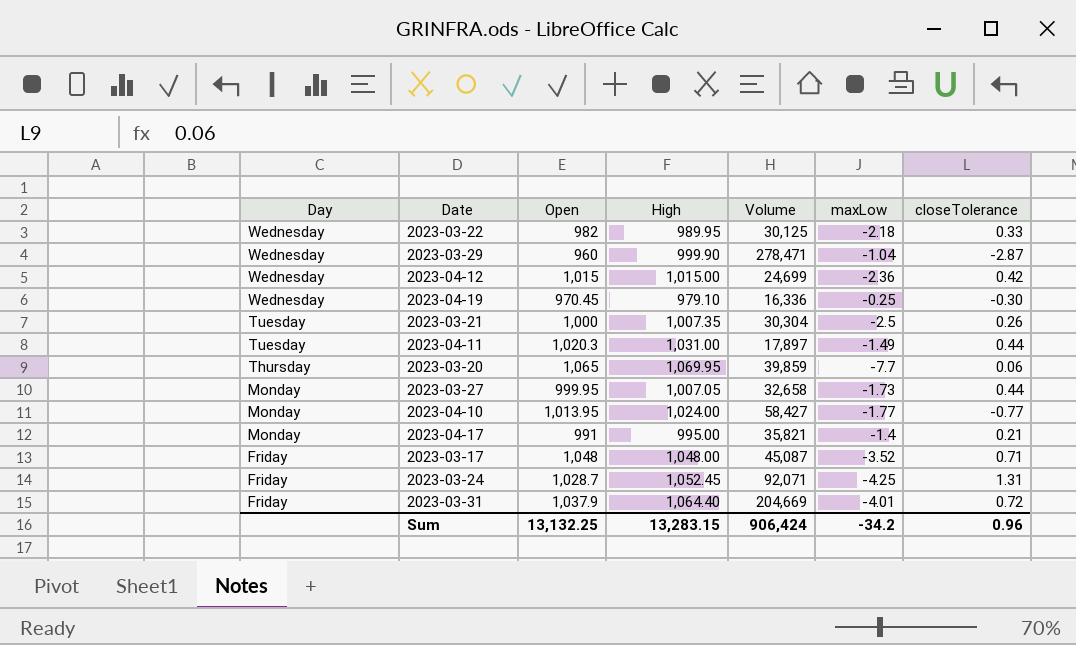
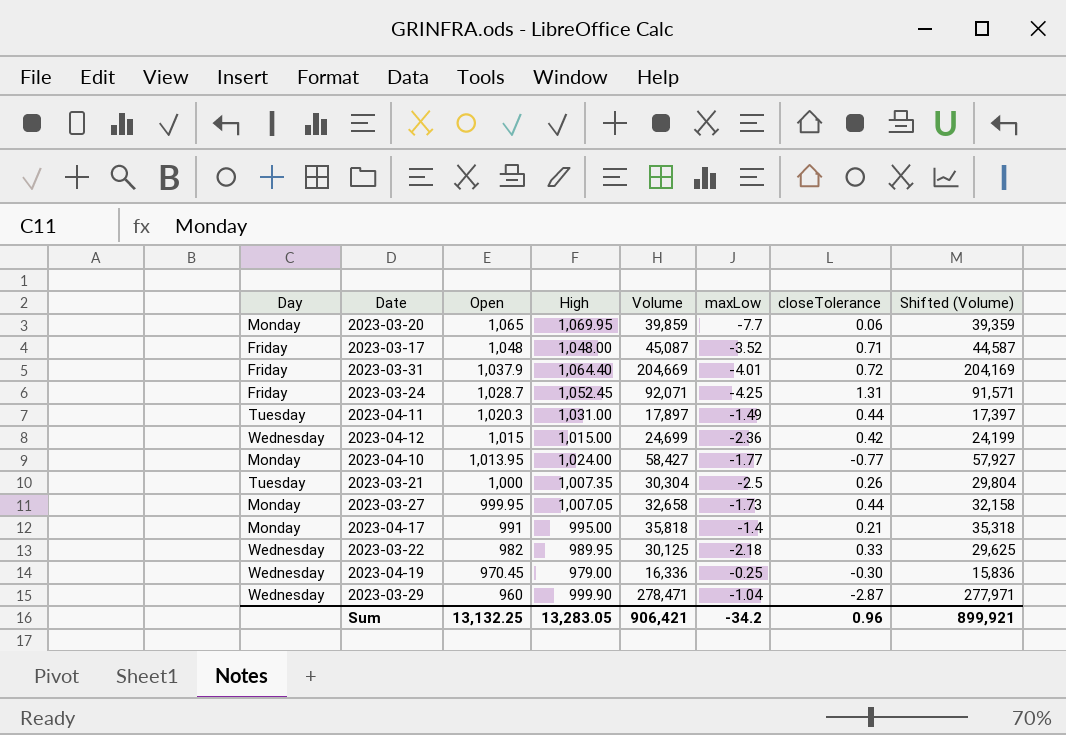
row order: Day descending -> Open descending
column Shifted (Volume) | formula: none -> [Volume] - 500
2023-03-20 | Day: Thursday -> Monday
2023-04-17 | Volume: 35,821 -> 35,818
2023-04-19 | High: 979.10 -> 979.00
Sum | High: 13,283.15 -> 13,283.05
Sum | Volume: 906,424 -> 906,421

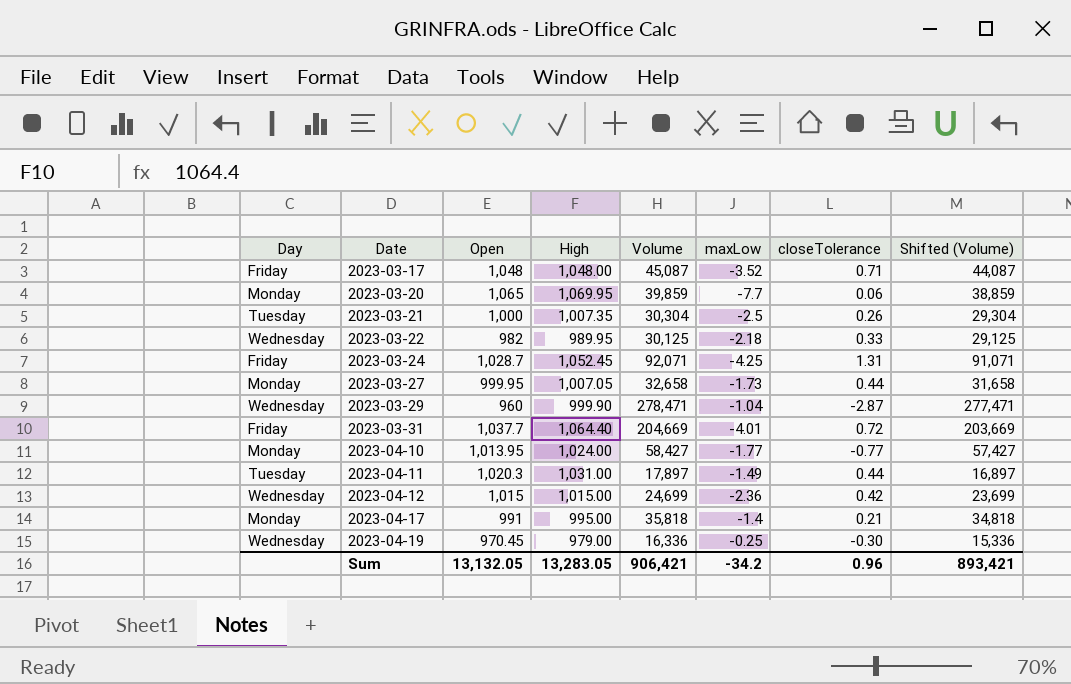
row order: Open descending -> Date ascending
column Shifted (Volume) | formula: [Volume] - 500 -> [Volume] - 1000
2023-03-31 | Open: 1,037.9 -> 1,037.7
Sum | Open: 13,132.25 -> 13,132.05
Sum | Shifted (Volume): 899,921 -> 893,421

